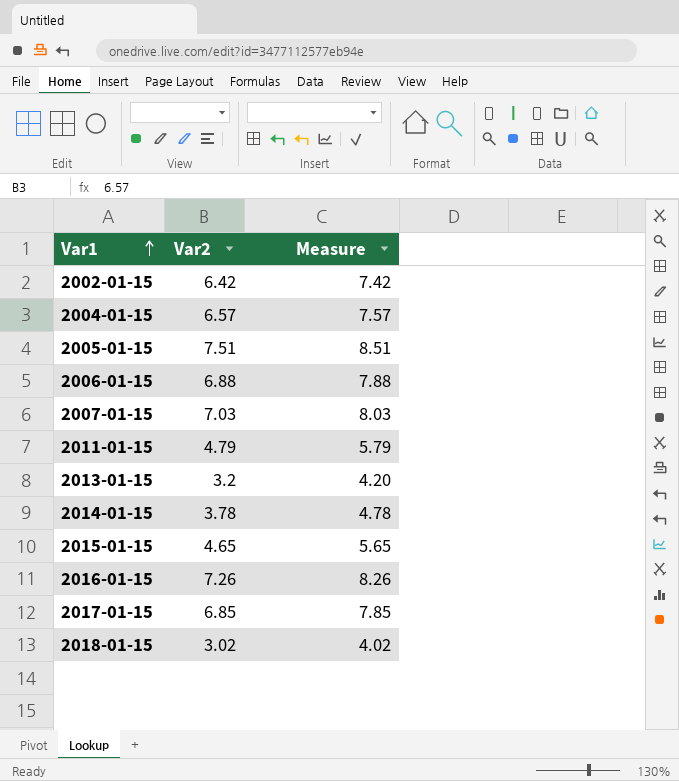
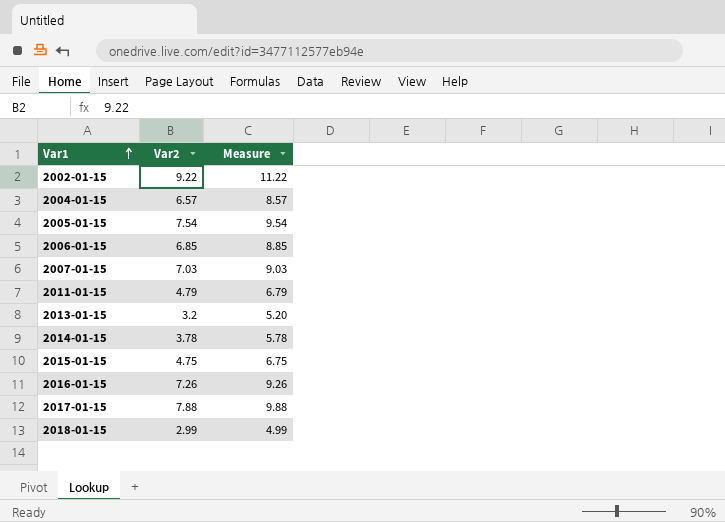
column Measure | formula: [Var2] + 1 -> [Var2] + 2
2002-01-15 | Var2: 6.42 -> 9.22
2005-01-15 | Var2: 7.51 -> 7.54
2006-01-15 | Var2: 6.88 -> 6.85
2015-01-15 | Var2: 4.65 -> 4.75
2017-01-15 | Var2: 6.85 -> 7.88
2018-01-15 | Var2: 3.02 -> 2.99

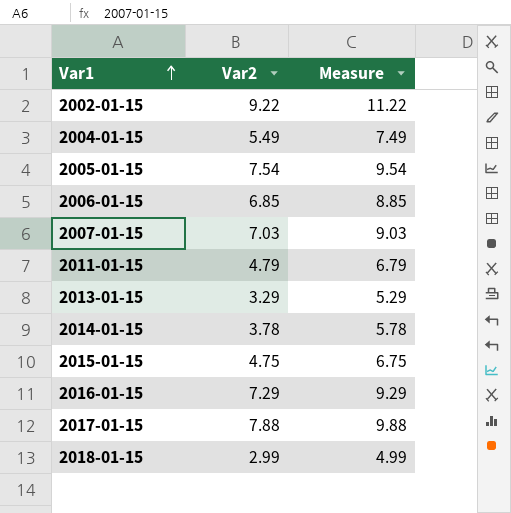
2004-01-15 | Var2: 6.57 -> 5.49
2004-01-15 | Measure: 8.57 -> 7.49
2013-01-15 | Var2: 3.2 -> 3.29
2013-01-15 | Measure: 5.20 -> 5.29
2016-01-15 | Var2: 7.26 -> 7.29
2016-01-15 | Measure: 9.26 -> 9.29

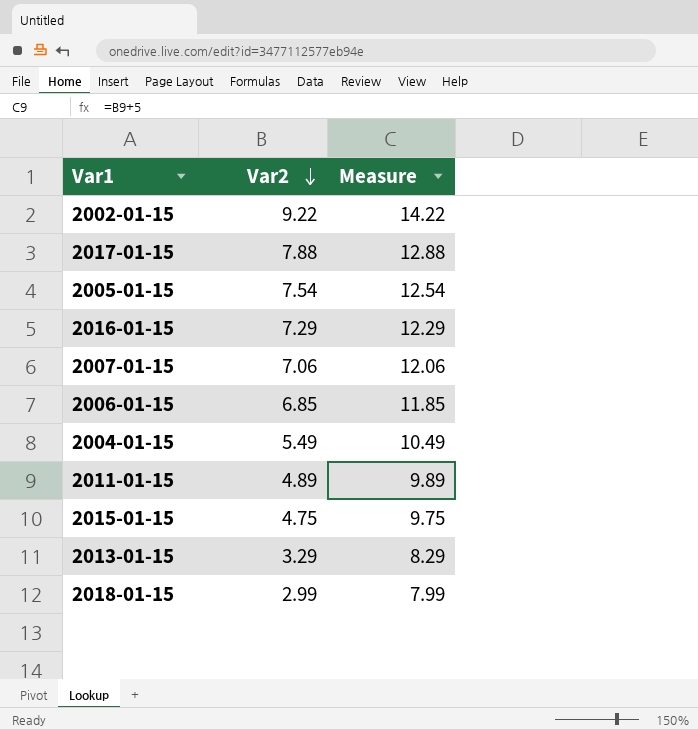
row order: Var1 ascending -> Var2 descending
column Measure | formula: [Var2] + 2 -> [Var2] + 5
row 2014-01-15: 3.78 | 5.78 -> none
2007-01-15 | Var2: 7.03 -> 7.06
2011-01-15 | Var2: 4.79 -> 4.89

